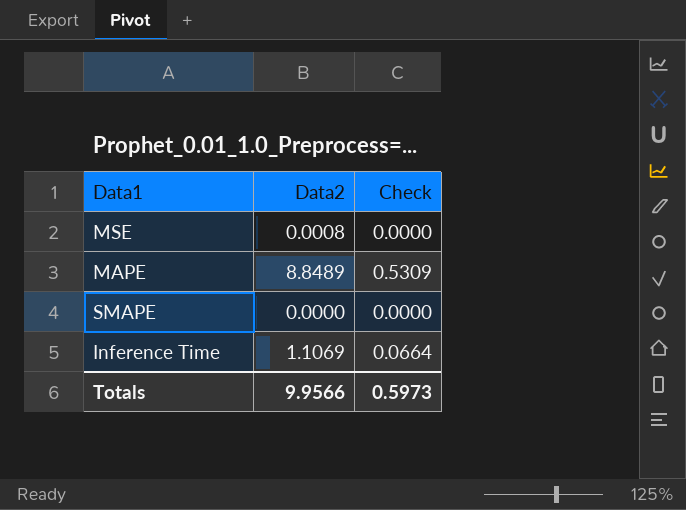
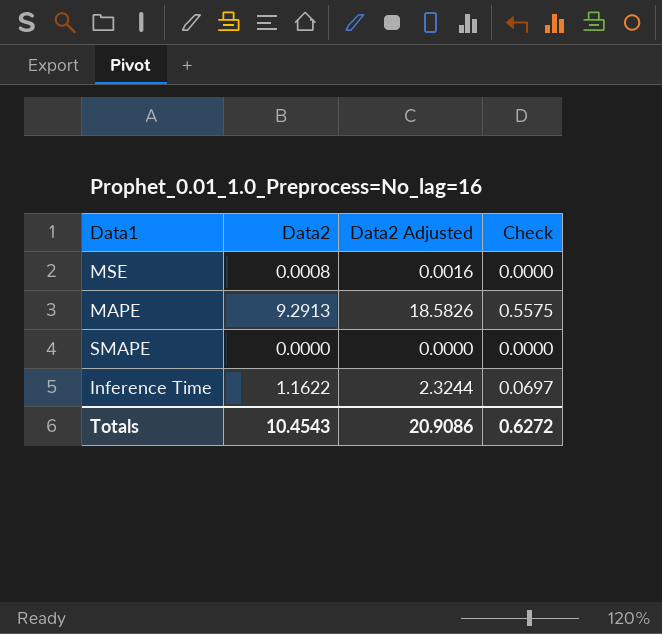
column Data2 Adjusted | formula: none -> [Data2] * 2
MAPE | Data2: 8.8489 -> 9.2913
MAPE | Check: 0.5309 -> 0.5575
Inference Time | Data2: 1.1069 -> 1.1622
Inference Time | Check: 0.0664 -> 0.0697
Totals | Data2: 9.9566 -> 10.4543
Totals | Check: 0.5973 -> 0.6272

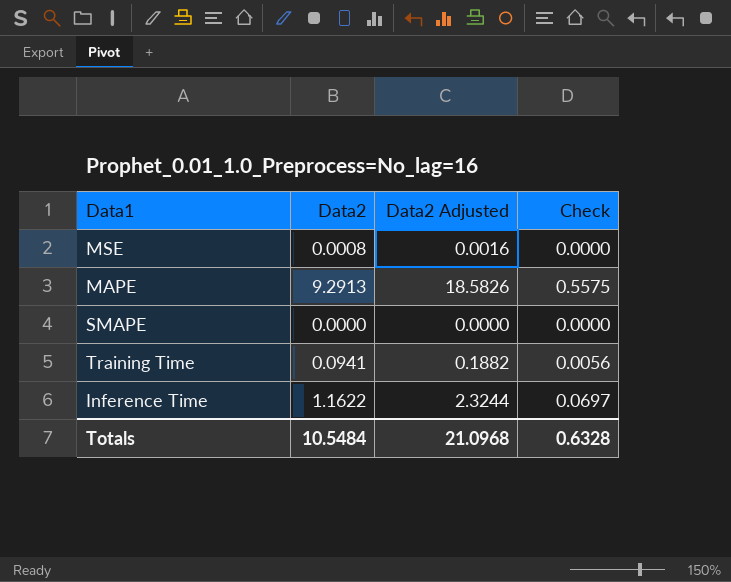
row Training Time: none -> 0.0941 | 0.1882 | 0.0056
Totals | Data2: 10.4543 -> 10.5484
Totals | Data2 Adjusted: 20.9086 -> 21.0968
Totals | Check: 0.6272 -> 0.6328

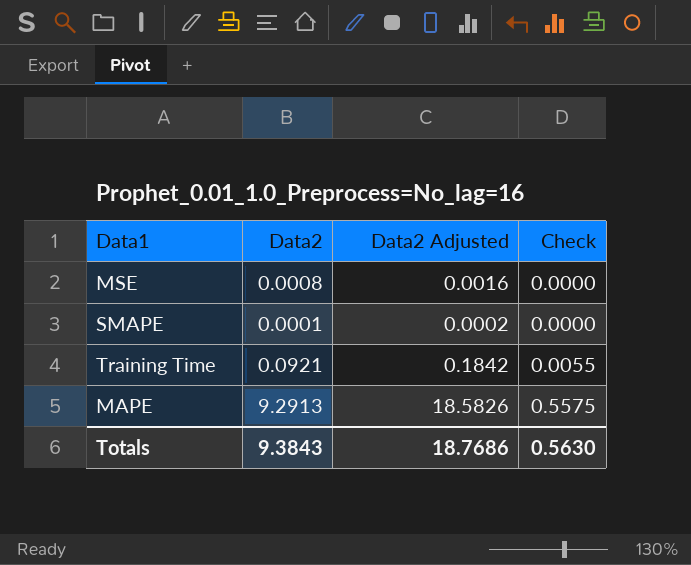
row order: none -> Check ascending
row Inference Time: 1.1622 | 2.3244 | 0.0697 -> none
SMAPE | Data2: 0.0000 -> 0.0001
SMAPE | Data2 Adjusted: 0.0000 -> 0.0002
Training Time | Data2: 0.0941 -> 0.0921
Training Time | Data2 Adjusted: 0.1882 -> 0.1842
Training Time | Check: 0.0056 -> 0.0055
Totals | Data2: 10.5484 -> 9.3843
Totals | Data2 Adjusted: 21.0968 -> 18.7686
Totals | Check: 0.6328 -> 0.5630

